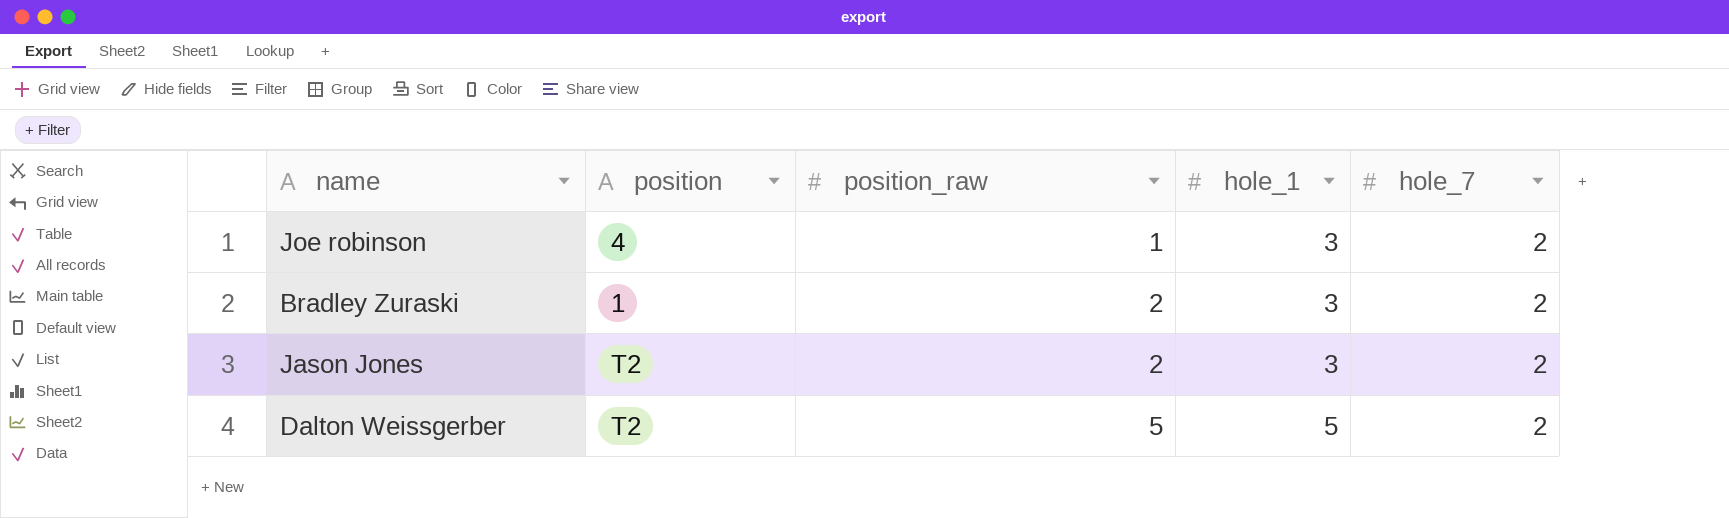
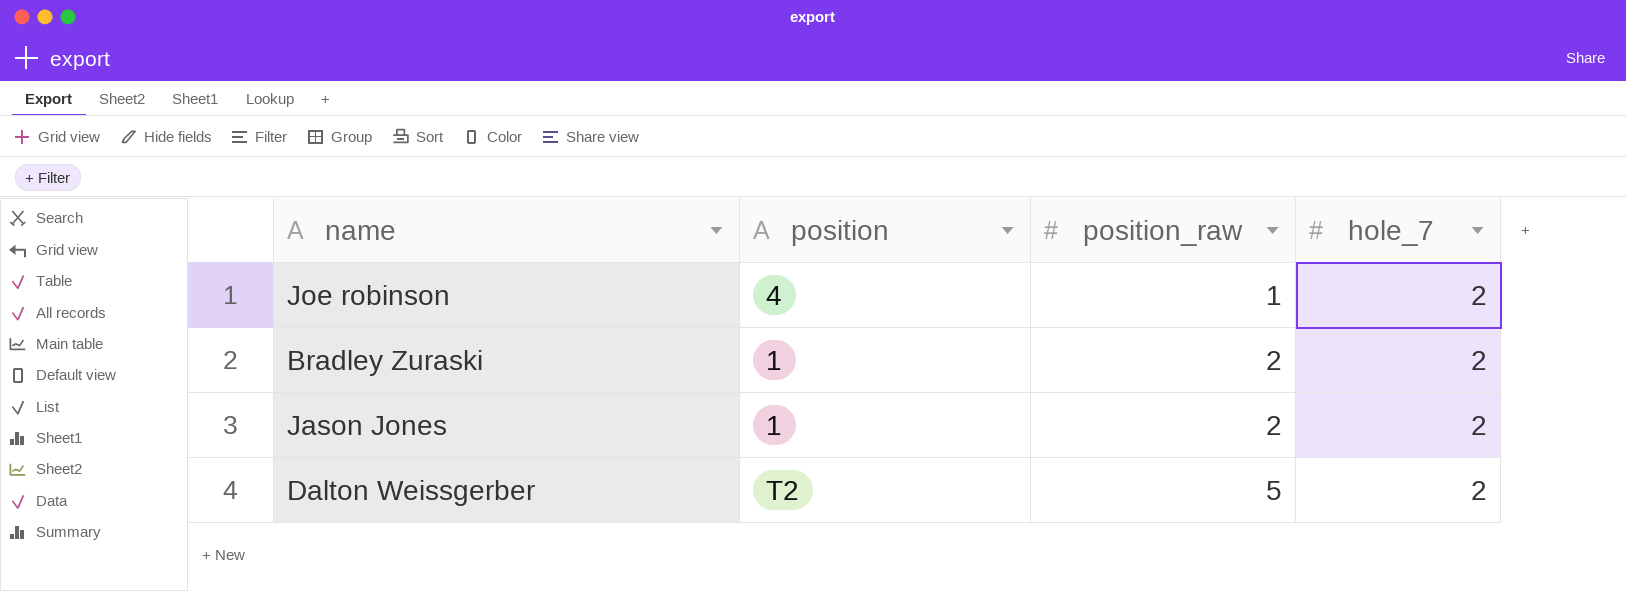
column hole_1 | position: 4 -> none
Jason Jones | position: T2 -> 1

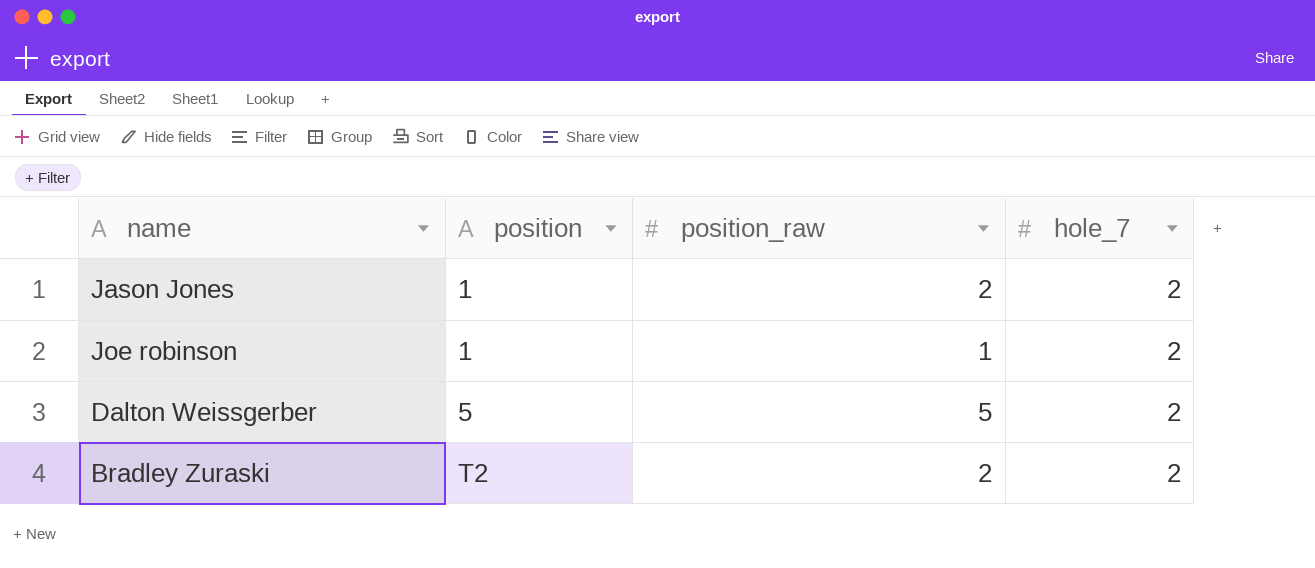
row order: position_raw ascending -> position ascending
Joe robinson | position: 4 -> 1
Dalton Weissgerber | position: T2 -> 5
Bradley Zuraski | position: 1 -> T2

